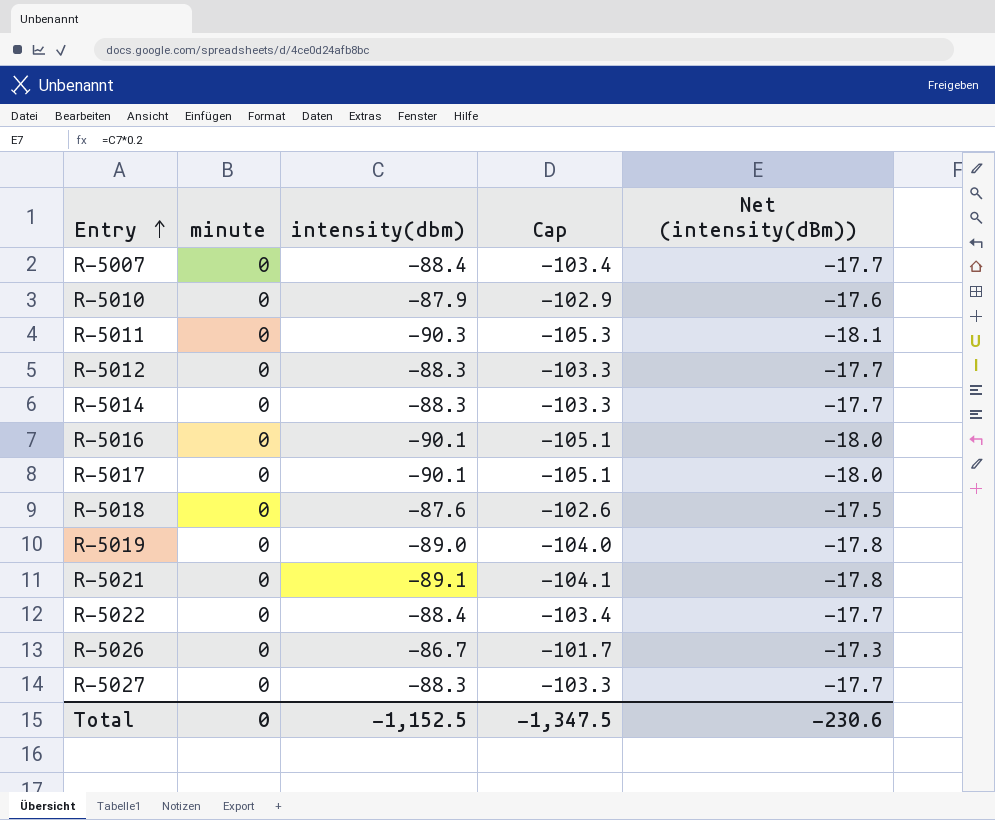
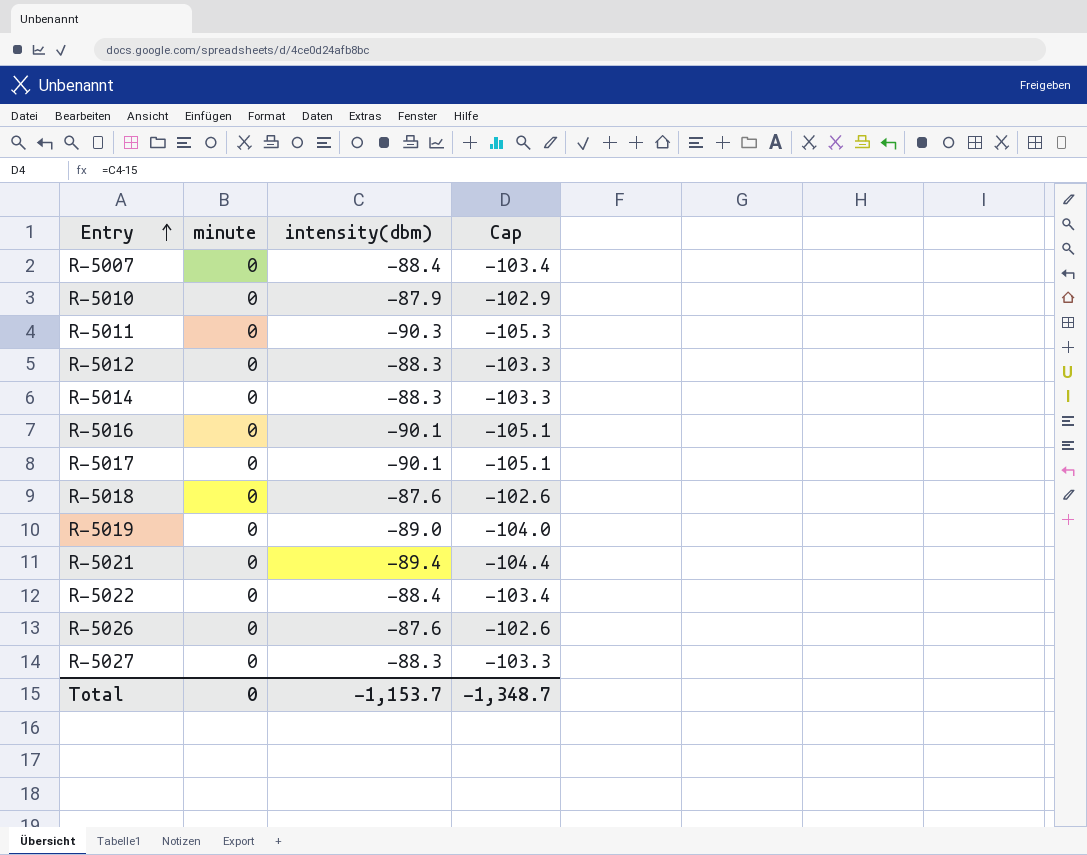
column Net (intensity(dBm)) | formula: [intensity(dbm)] * 0.2 -> none
R-5021 | intensity(dbm): -89.1 -> -89.4
R-5021 | Cap: -104.1 -> -104.4
R-5026 | intensity(dbm): -86.7 -> -87.6
R-5026 | Cap: -101.7 -> -102.6
Total | intensity(dbm): -1,152.5 -> -1,153.7
Total | Cap: -1,347.5 -> -1,348.7

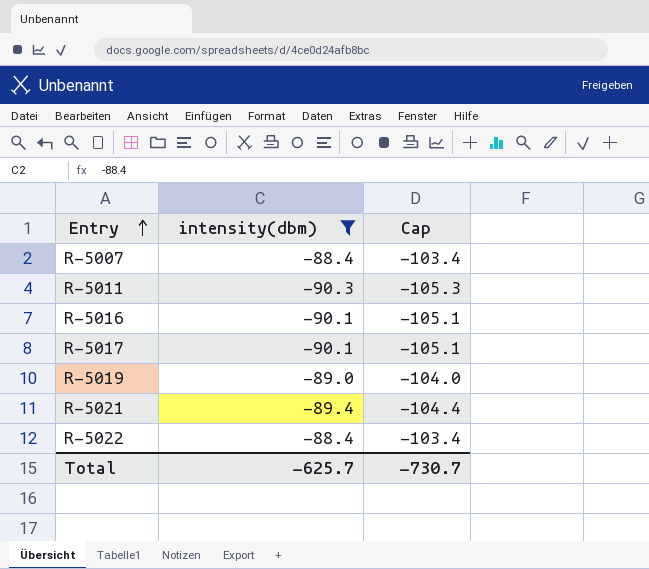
filter: none -> intensity(dbm) <= -88.4
column minute | position: 2 -> none
Total | intensity(dbm): -1,153.7 -> -625.7
Total | Cap: -1,348.7 -> -730.7

